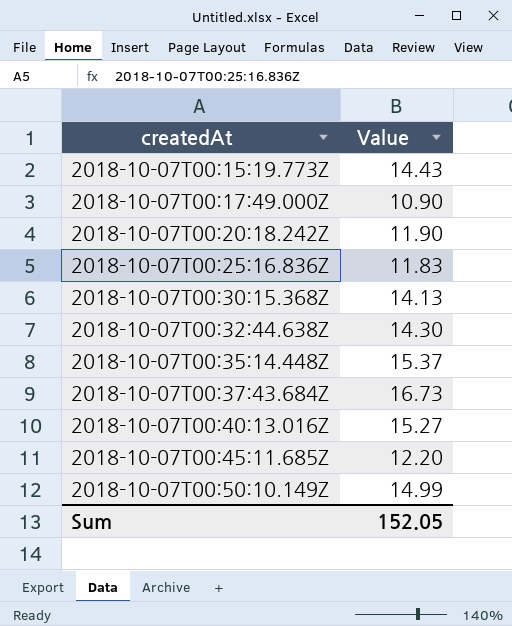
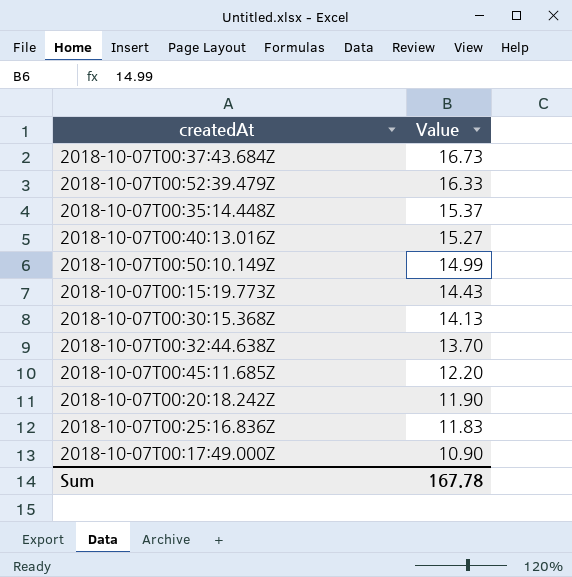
row order: createdAt ascending -> Value descending
row 2018-10-07T00:52:39.479Z: none -> 16.33
2018-10-07T00:32:44.638Z | Value: 14.30 -> 13.70
Sum | Value: 152.05 -> 167.78

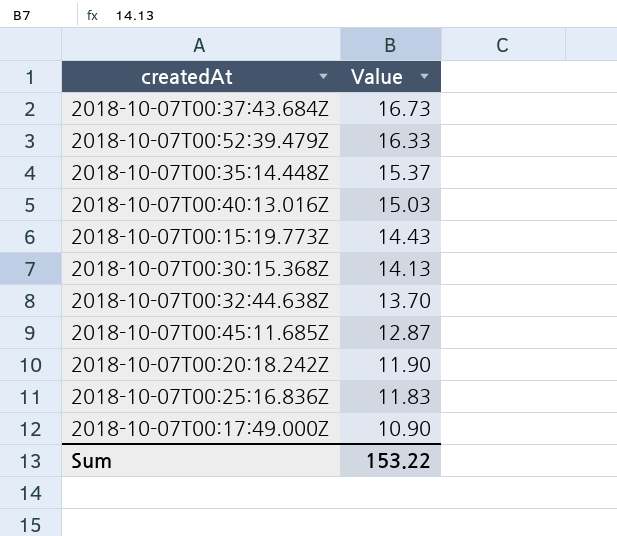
row 2018-10-07T00:50:10.149Z: 14.99 -> none
2018-10-07T00:40:13.016Z | Value: 15.27 -> 15.03
2018-10-07T00:45:11.685Z | Value: 12.20 -> 12.87
Sum | Value: 167.78 -> 153.22

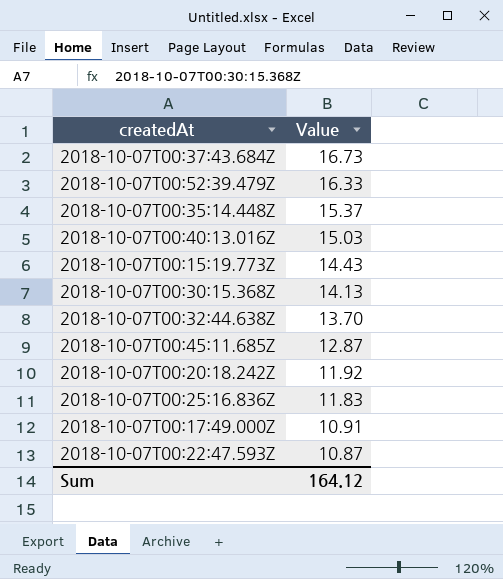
2018-10-07T00:20:18.242Z | Value: 11.90 -> 11.92
2018-10-07T00:17:49.000Z | Value: 10.90 -> 10.91
row 2018-10-07T00:22:47.593Z: none -> 10.87
Sum | Value: 153.22 -> 164.12

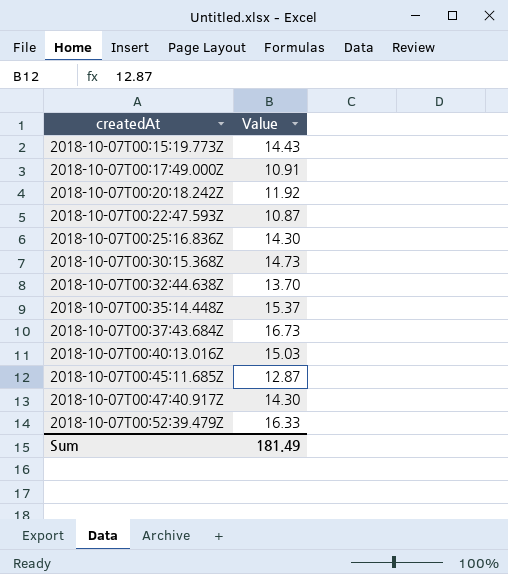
row order: Value descending -> createdAt ascending
2018-10-07T00:25:16.836Z | Value: 11.83 -> 14.30
2018-10-07T00:30:15.368Z | Value: 14.13 -> 14.73
row 2018-10-07T00:47:40.917Z: none -> 14.30
Sum | Value: 164.12 -> 181.49

